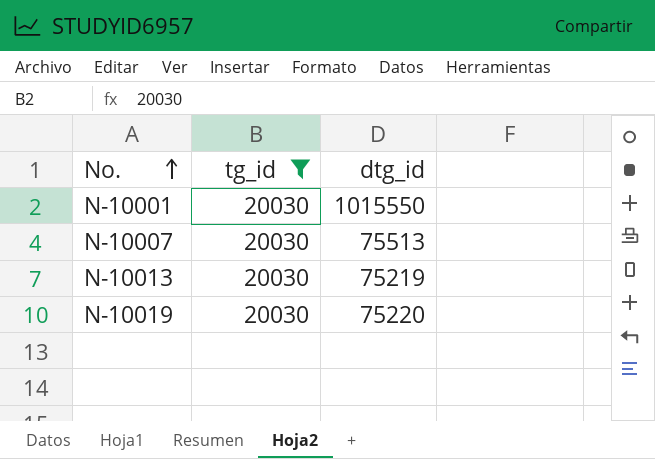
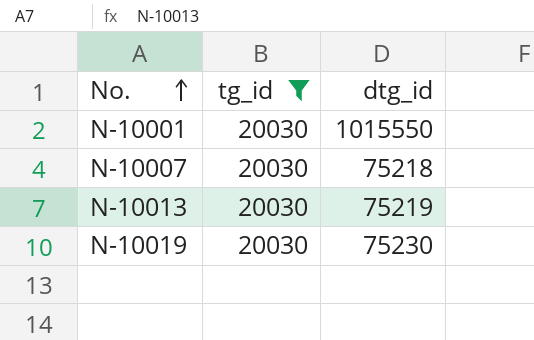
N-10007 | dtg_id: 75513 -> 75218
N-10019 | dtg_id: 75220 -> 75230

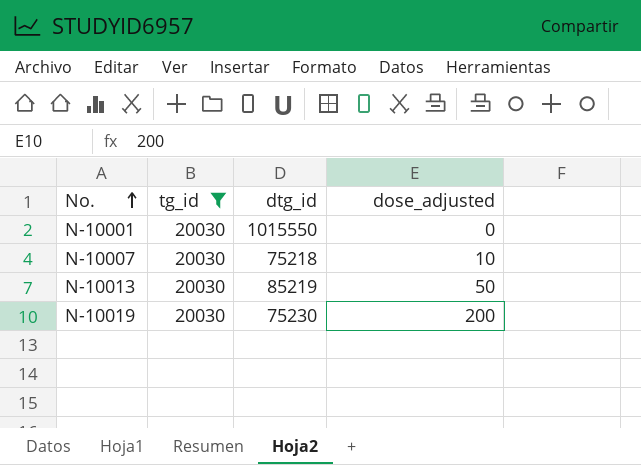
column dose_adjusted | position: none -> 4
N-10013 | dtg_id: 75219 -> 85219

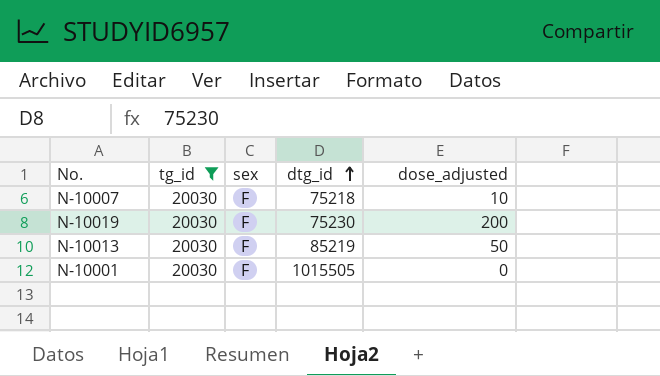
row order: No. ascending -> dtg_id ascending
column sex | position: none -> 3
N-10001 | dtg_id: 1015550 -> 1015505

